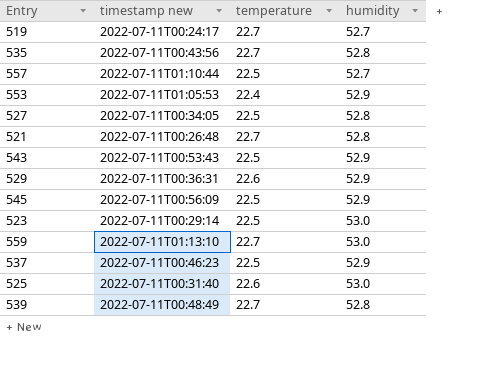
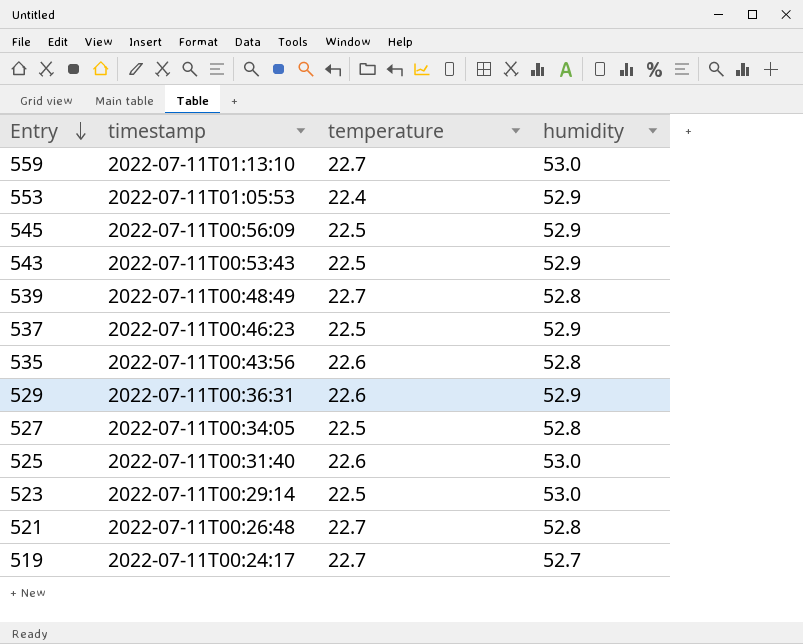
row order: none -> Entry descending
column name: timestamp new -> timestamp
row 557: 2022-07-11T01:10:44 | 22.5 | 52.7 -> none
535 | temperature: 22.7 -> 22.6

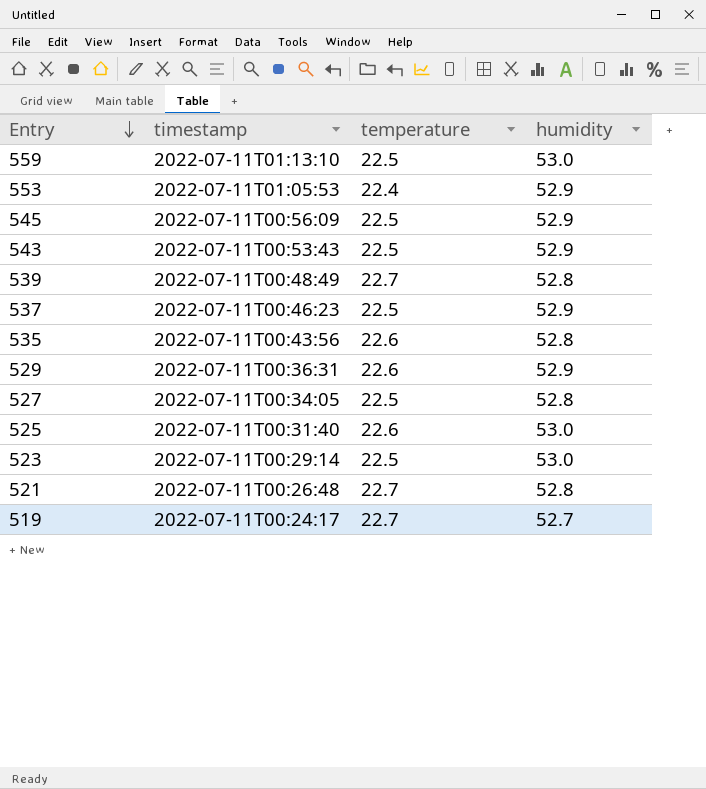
559 | temperature: 22.7 -> 22.5

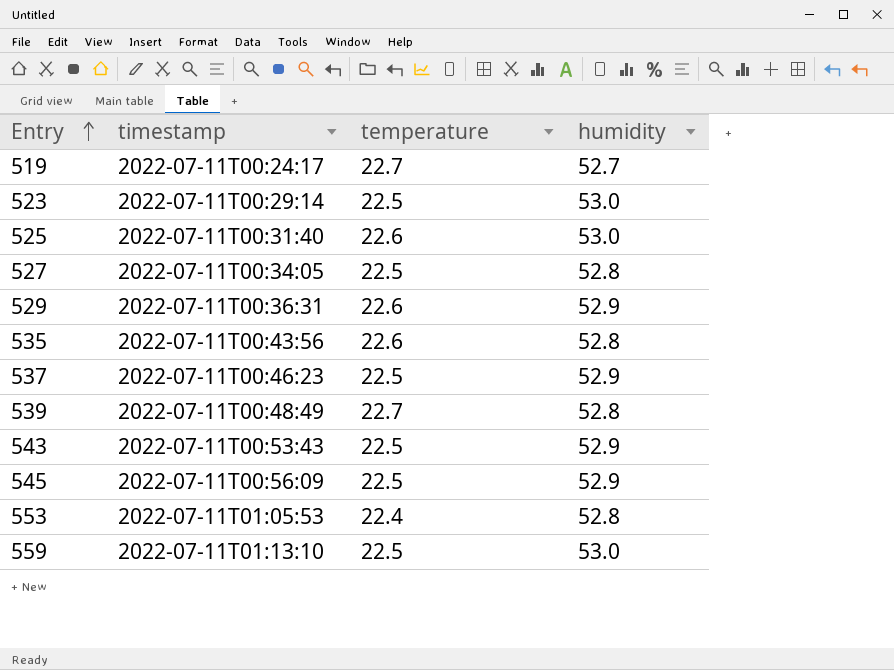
row order: Entry descending -> Entry ascending
row 521: 2022-07-11T00:26:48 | 22.7 | 52.8 -> none
553 | humidity: 52.9 -> 52.8

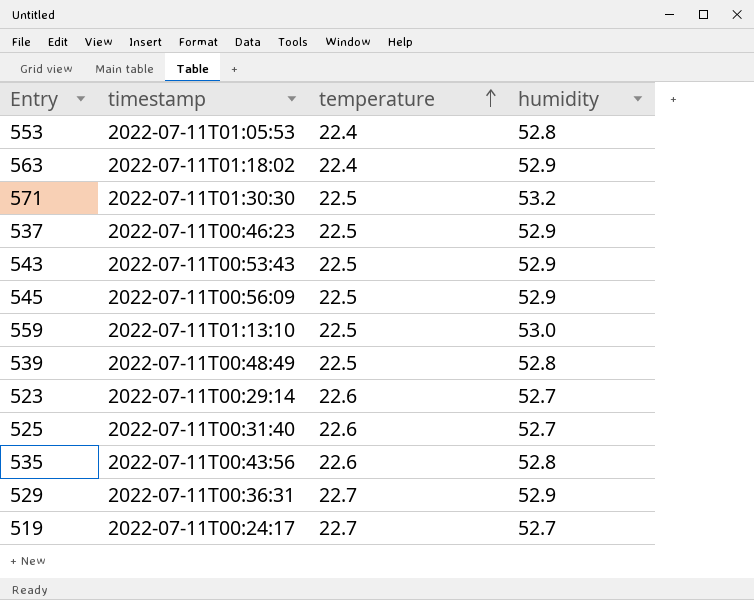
row order: Entry ascending -> temperature ascending
row 527: 2022-07-11T00:34:05 | 22.5 | 52.8 -> none
row 563: none -> 2022-07-11T01:18:02 | 22.4 | 52.9
row 571: none -> 2022-07-11T01:30:30 | 22.5 | 53.2
539 | temperature: 22.7 -> 22.5
523 | temperature: 22.5 -> 22.6
523 | humidity: 53.0 -> 52.7
525 | humidity: 53.0 -> 52.7
529 | temperature: 22.6 -> 22.7

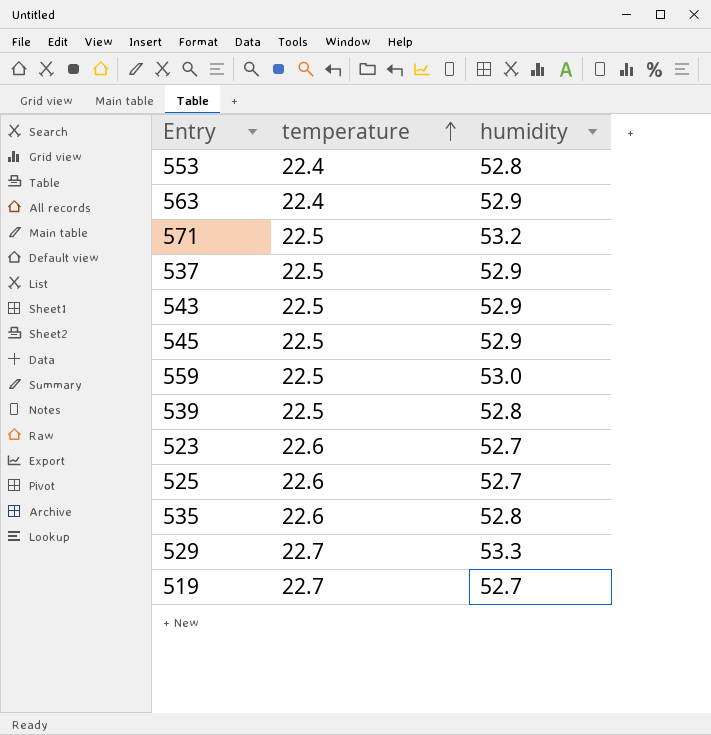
column timestamp | position: 2 -> none
529 | humidity: 52.9 -> 53.3

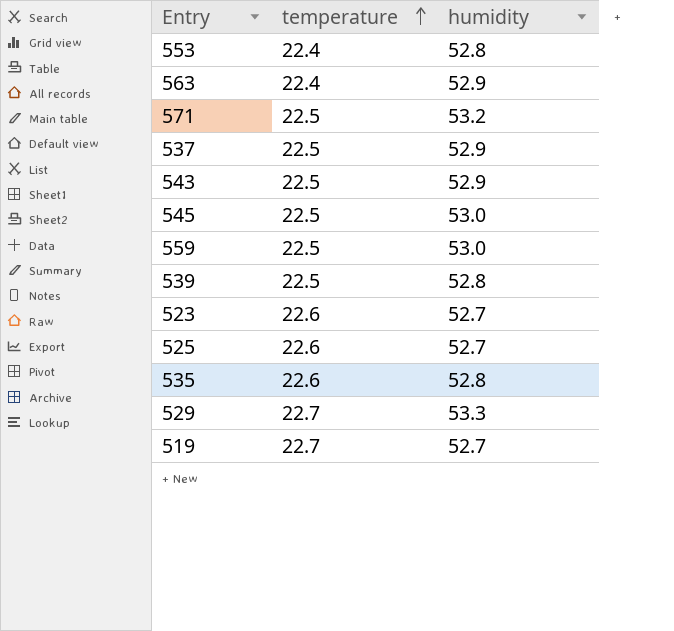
545 | humidity: 52.9 -> 53.0

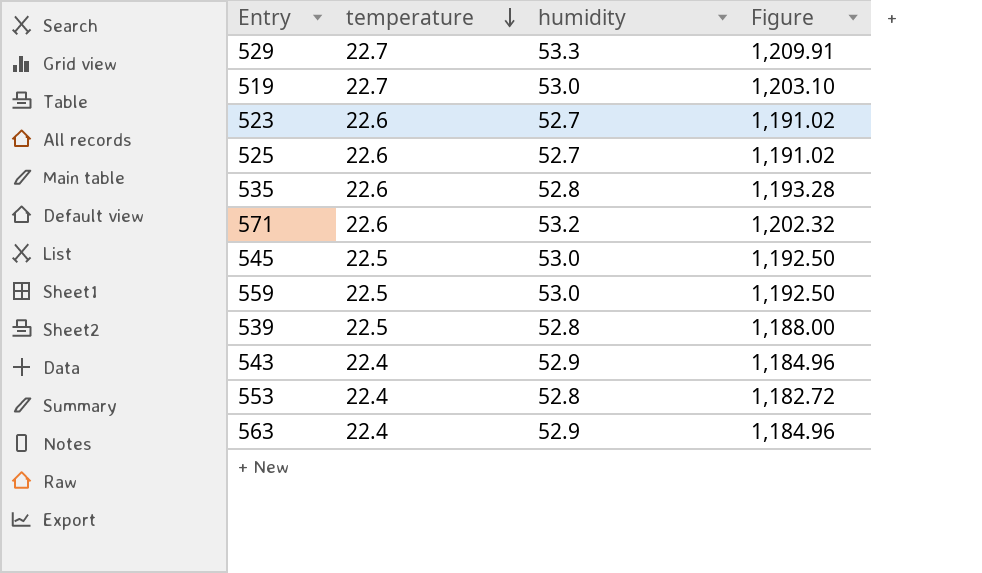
row order: temperature ascending -> temperature descending
column Figure | formula: none -> [temperature] * [humidity]
row 537: 22.5 | 52.9 -> none
519 | humidity: 52.7 -> 53.0
571 | temperature: 22.5 -> 22.6
543 | temperature: 22.5 -> 22.4

